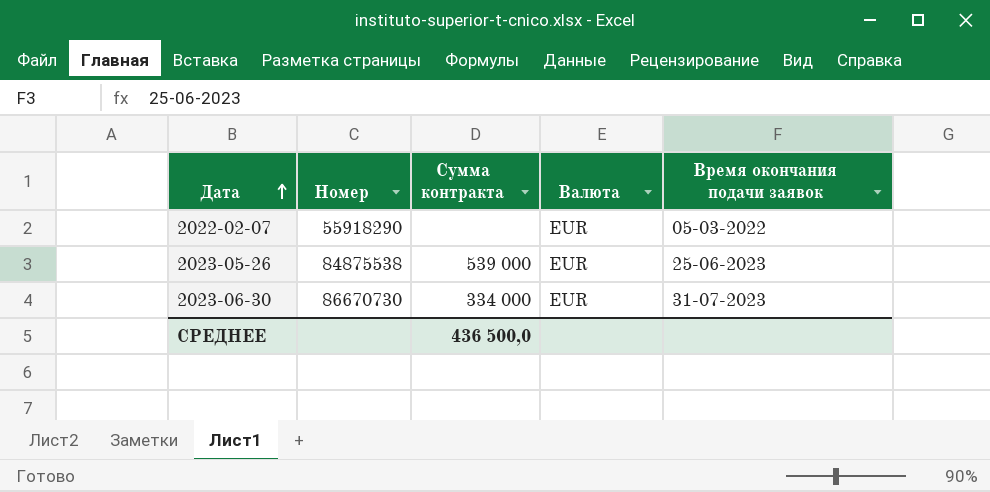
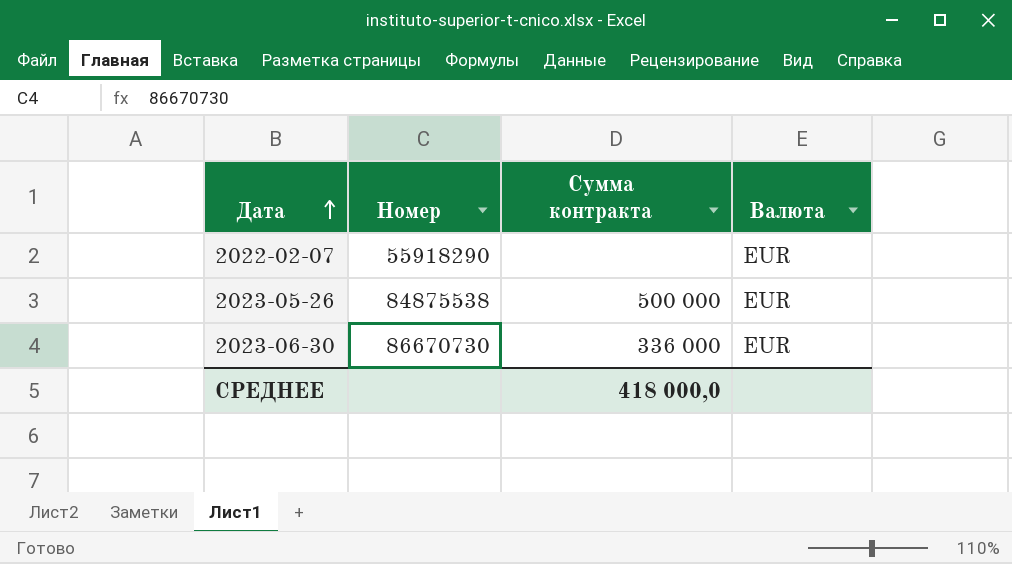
column Время окончания подачи заявок | position: 5 -> none
2023-05-26 | Сумма контракта: 539 000 -> 500 000
2023-06-30 | Сумма контракта: 334 000 -> 336 000
СРЕДНЕЕ | Сумма контракта: 436 500,0 -> 418 000,0

